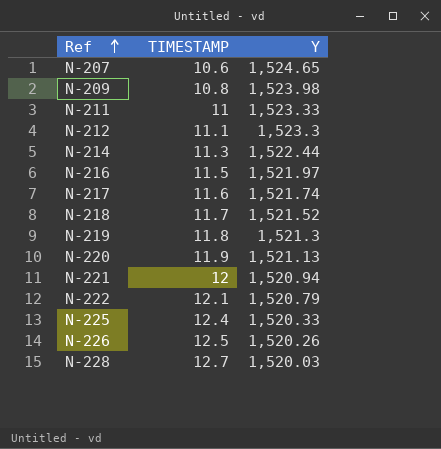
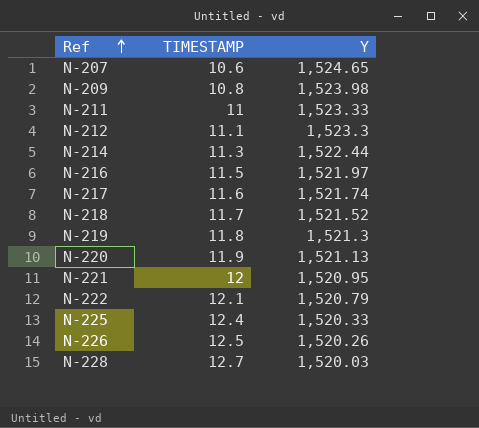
N-221 | Y: 1,520.94 -> 1,520.95

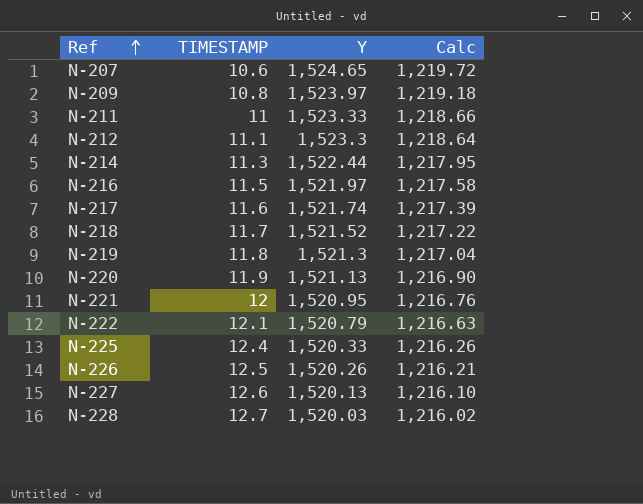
column Calc | formula: none -> [Y] * 0.8
N-209 | Y: 1,523.98 -> 1,523.97
row N-227: none -> 12.6 | 1,520.13 | 1,216.10

